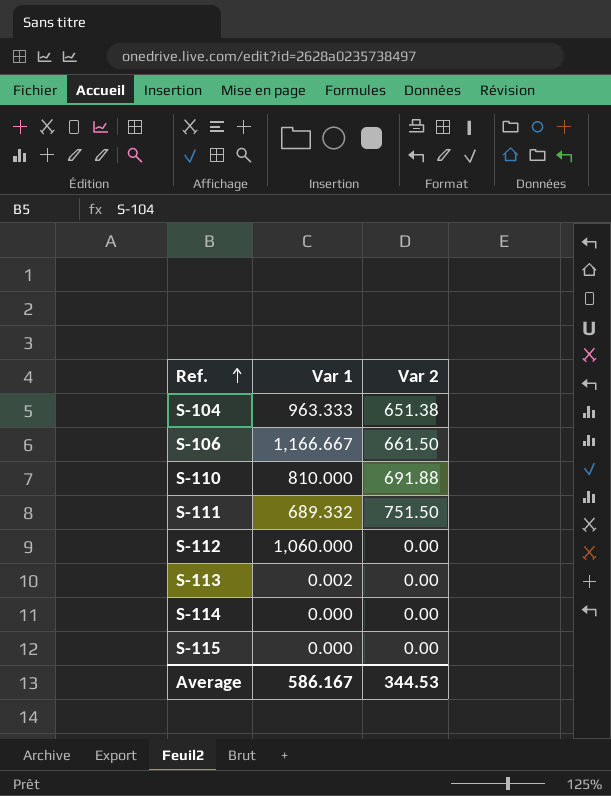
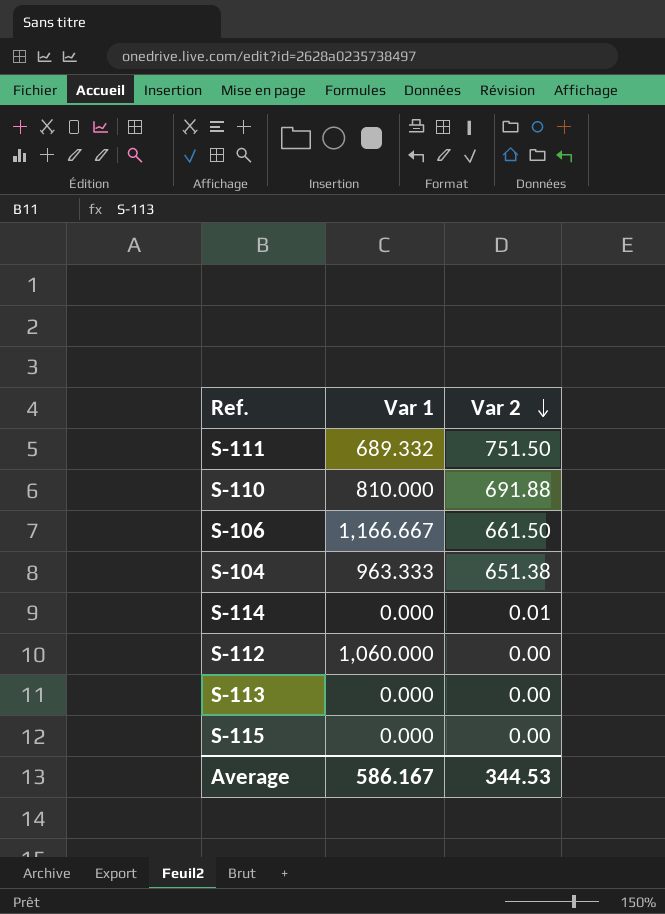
row order: Ref. ascending -> Var 2 descending
S-114 | Var 2: 0.00 -> 0.01
S-113 | Var 1: 0.002 -> 0.000

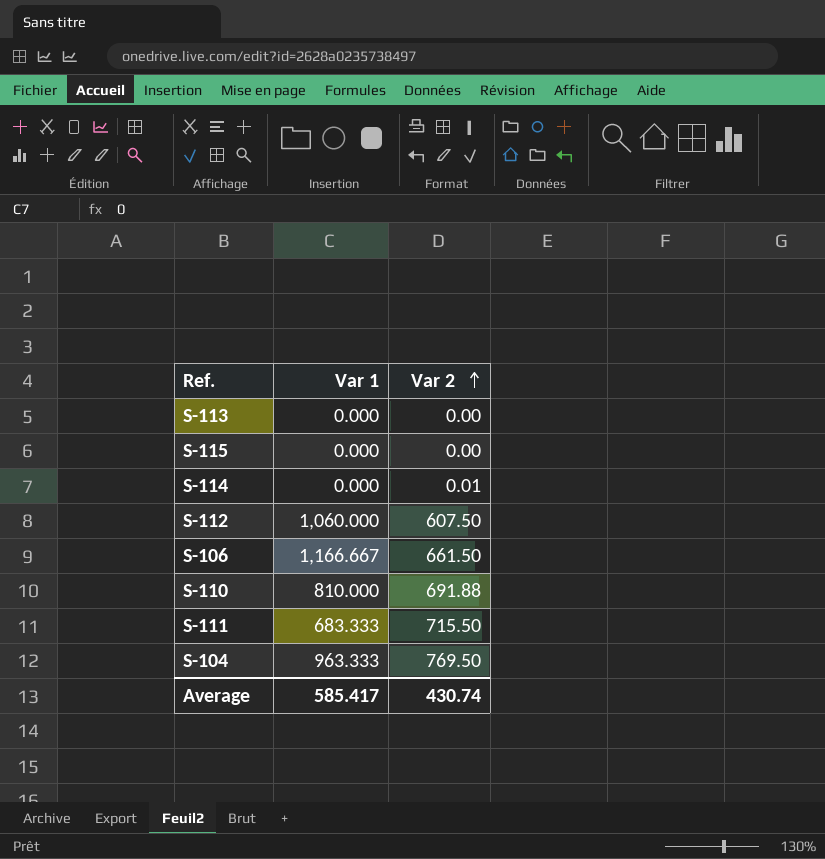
row order: Var 2 descending -> Var 2 ascending
S-112 | Var 2: 0.00 -> 607.50
S-111 | Var 1: 689.332 -> 683.333
S-111 | Var 2: 751.50 -> 715.50
S-104 | Var 2: 651.38 -> 769.50
Average | Var 1: 586.167 -> 585.417
Average | Var 2: 344.53 -> 430.74

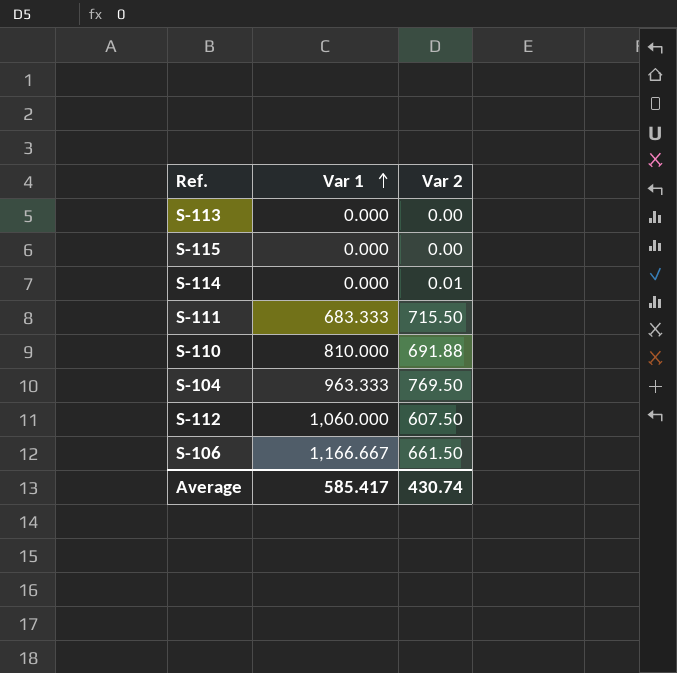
row order: Var 2 ascending -> Var 1 ascending

